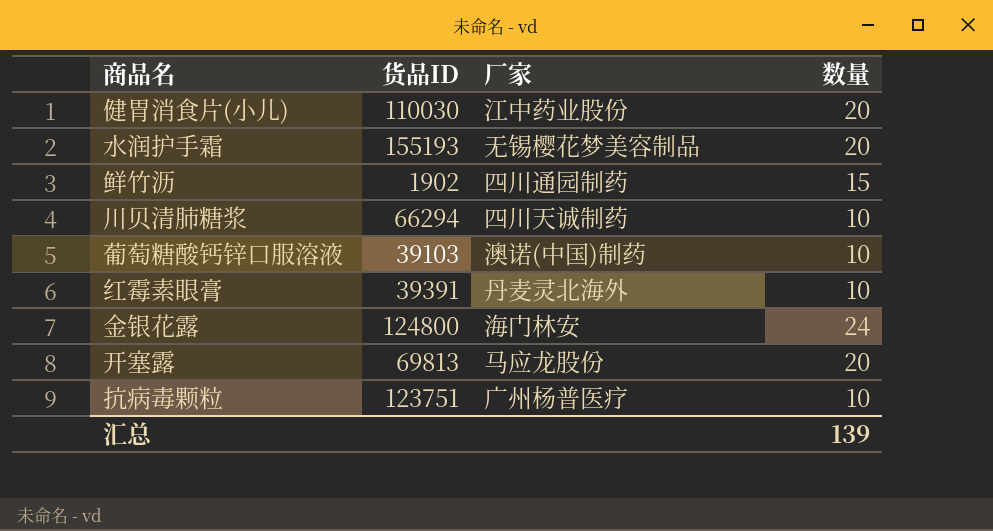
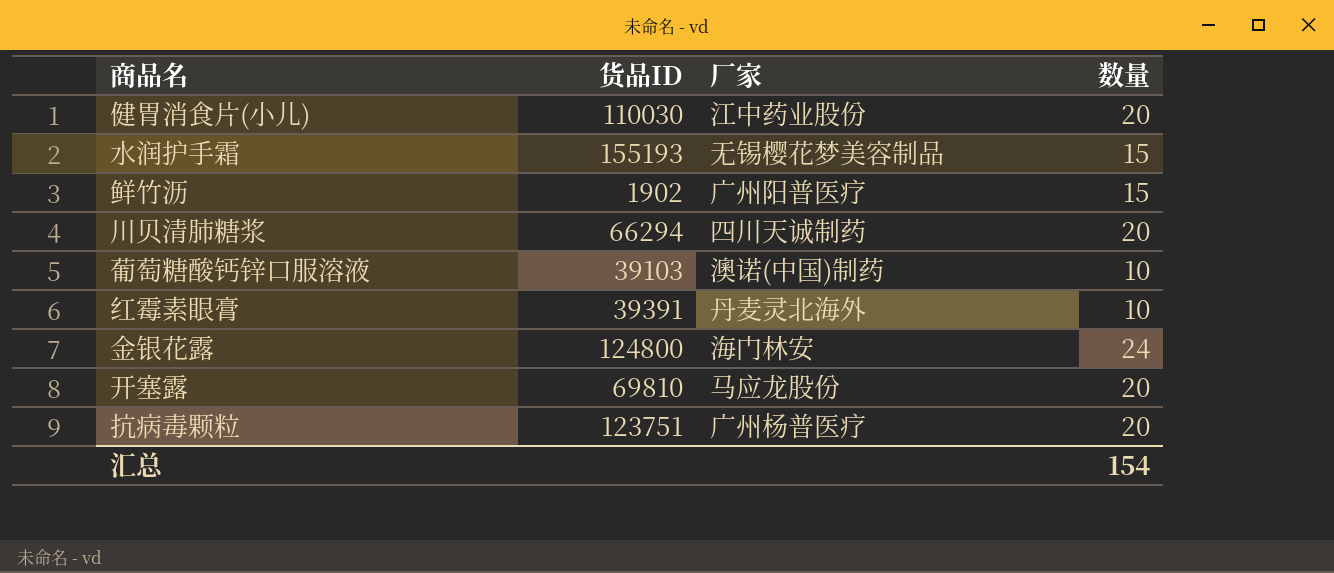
水润护手霜 | 数量: 20 -> 15
鲜竹沥 | 厂家: 四川通园制药 -> 广州阳普医疗
川贝清肺糖浆 | 数量: 10 -> 20
开塞露 | 货品ID: 69813 -> 69810
抗病毒颗粒 | 数量: 10 -> 20
汇总 | 数量: 139 -> 154

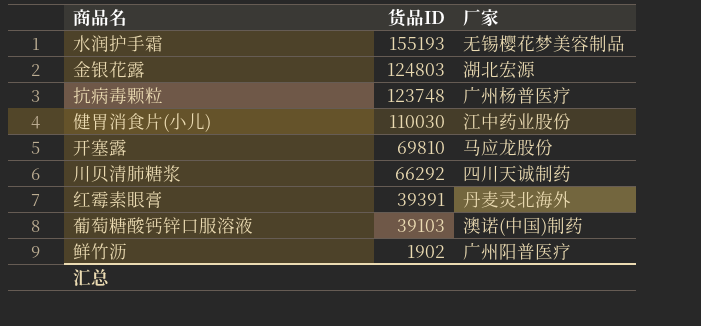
row order: none -> 货品ID descending
column 数量 | position: 4 -> none
金银花露 | 货品ID: 124800 -> 124803
金银花露 | 厂家: 海门林安 -> 湖北宏源
抗病毒颗粒 | 货品ID: 123751 -> 123748
川贝清肺糖浆 | 货品ID: 66294 -> 66292

